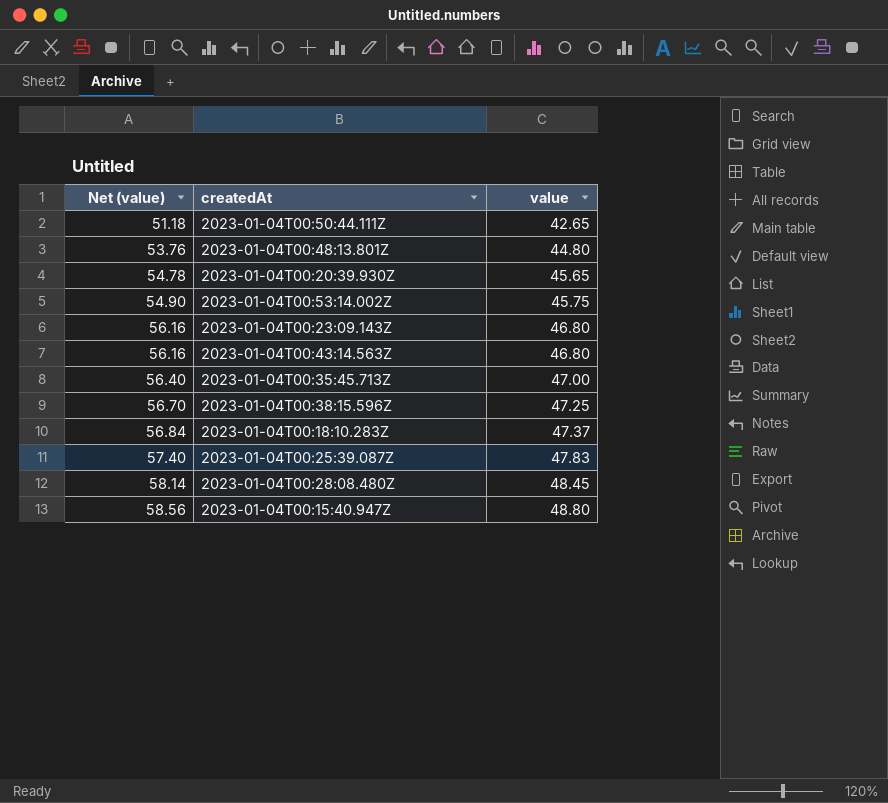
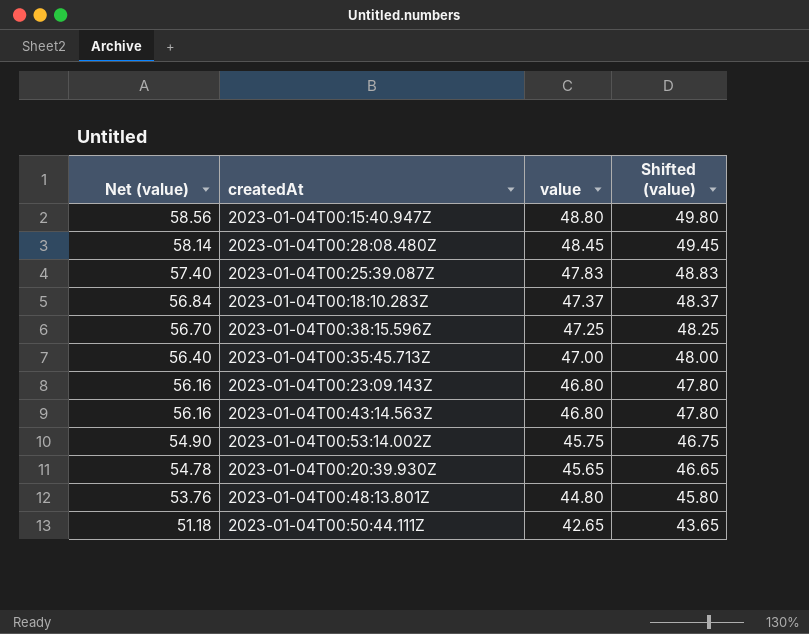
row order: Net (value) ascending -> Net (value) descending
column Shifted (value) | formula: none -> [value] + 1

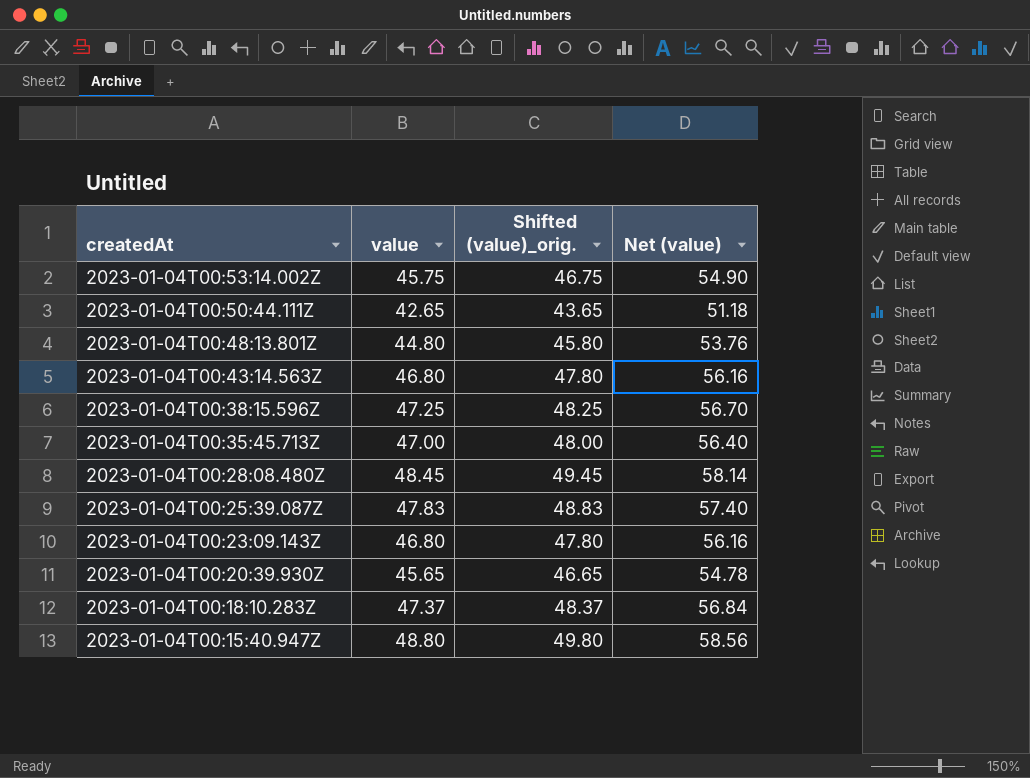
row order: Net (value) descending -> createdAt descending
column name: Shifted (value) -> Shifted (value)_orig.
column Net (value) | position: 1 -> 4

